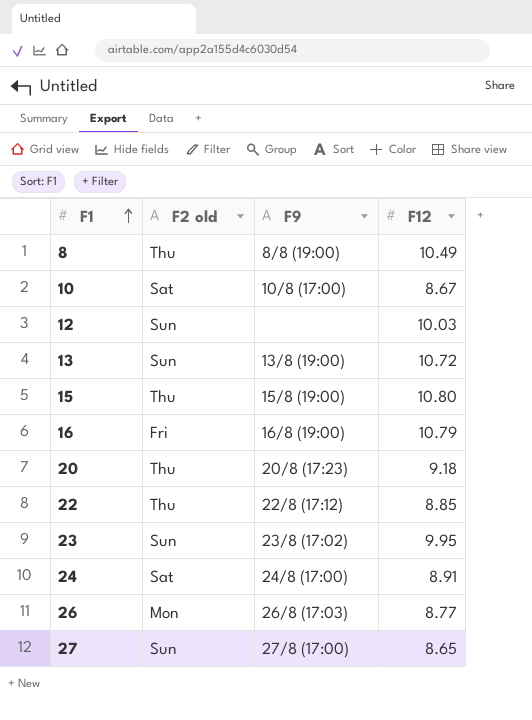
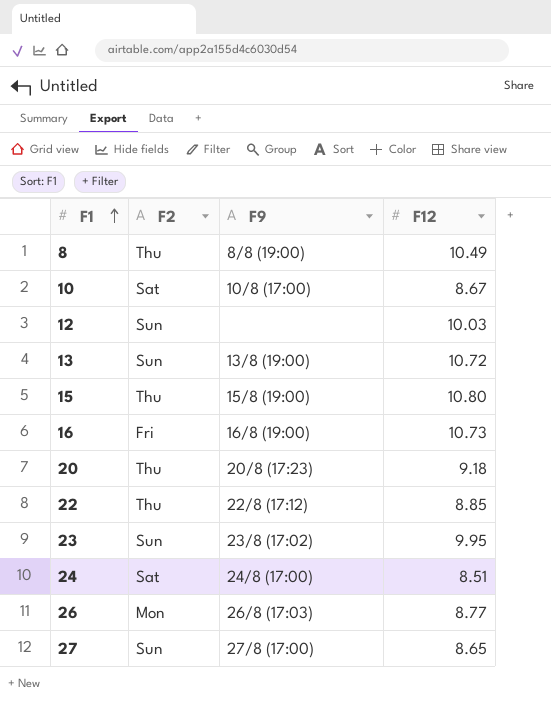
column name: F2 old -> F2
16 | F12: 10.79 -> 10.73
24 | F12: 8.91 -> 8.51

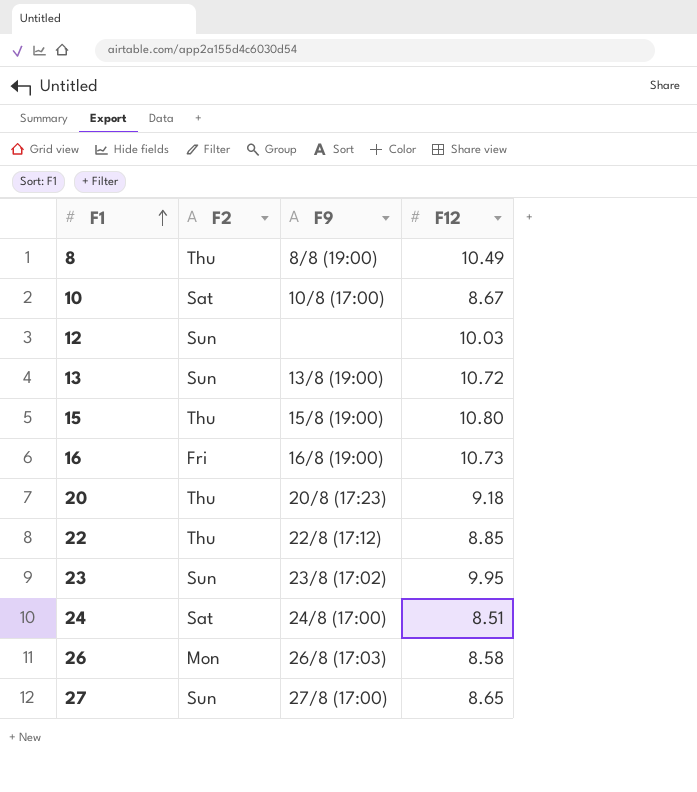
26 | F12: 8.77 -> 8.58

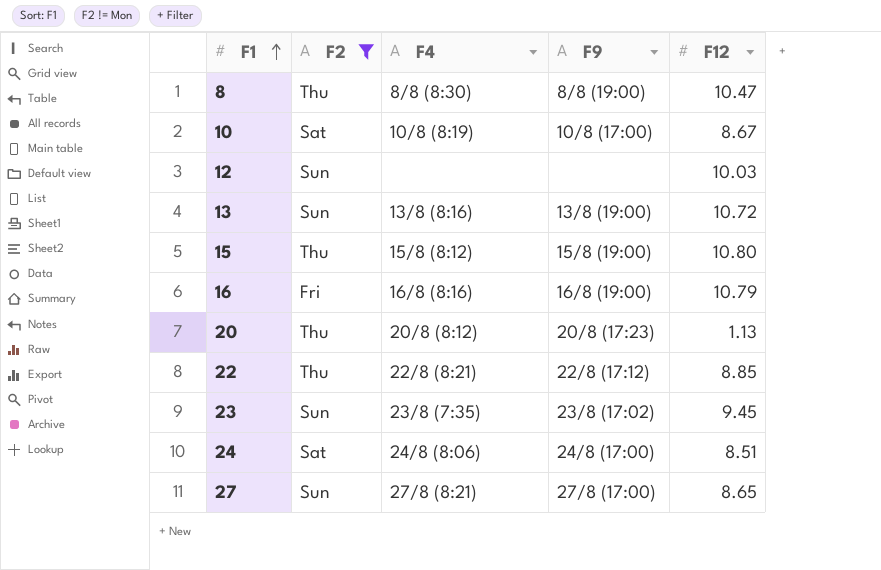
filter: none -> F2 != Mon
column F4 | position: none -> 3
8 | F12: 10.49 -> 10.47
16 | F12: 10.73 -> 10.79
20 | F12: 9.18 -> 1.13
23 | F12: 9.95 -> 9.45

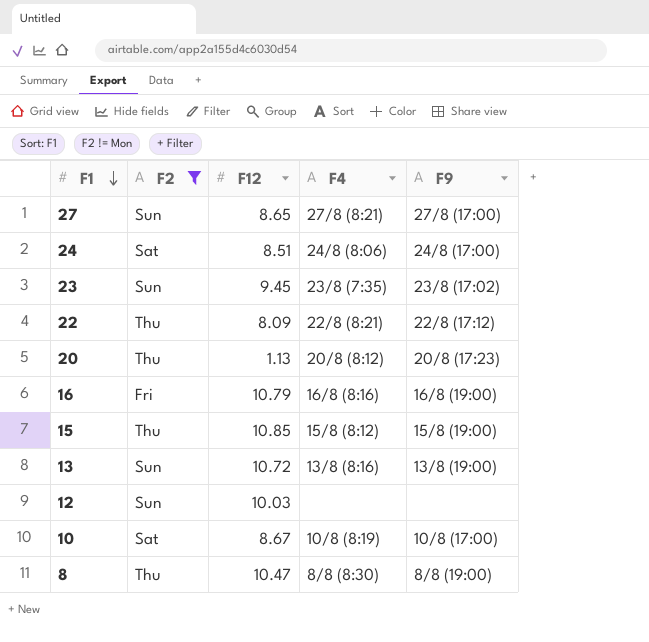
row order: F1 ascending -> F1 descending
column F12 | position: 5 -> 3
22 | F12: 8.85 -> 8.09
15 | F12: 10.80 -> 10.85

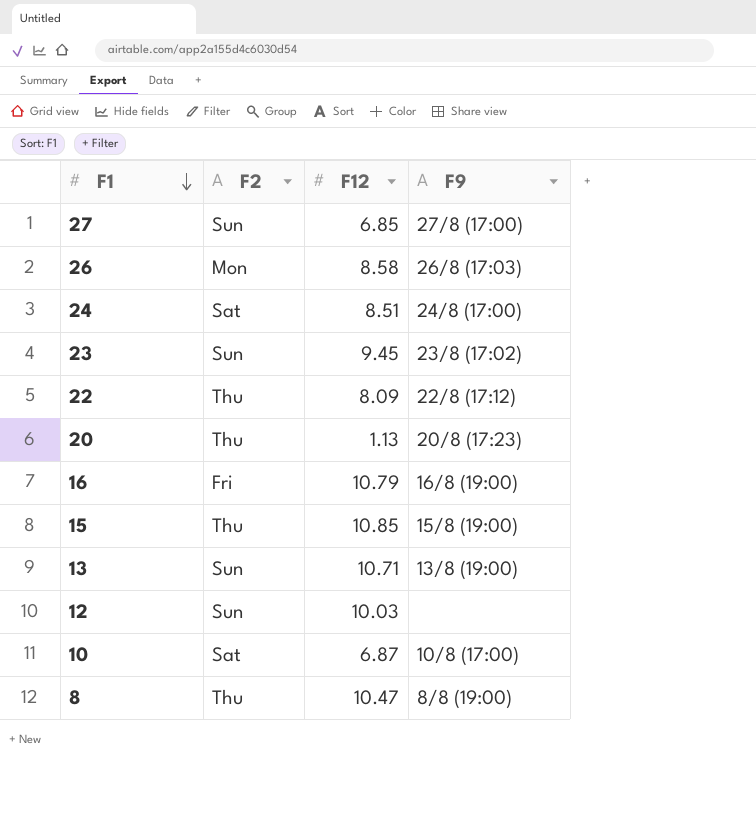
filter: F2 != Mon -> none
column F4 | position: 4 -> none
27 | F12: 8.65 -> 6.85
13 | F12: 10.72 -> 10.71
10 | F12: 8.67 -> 6.87

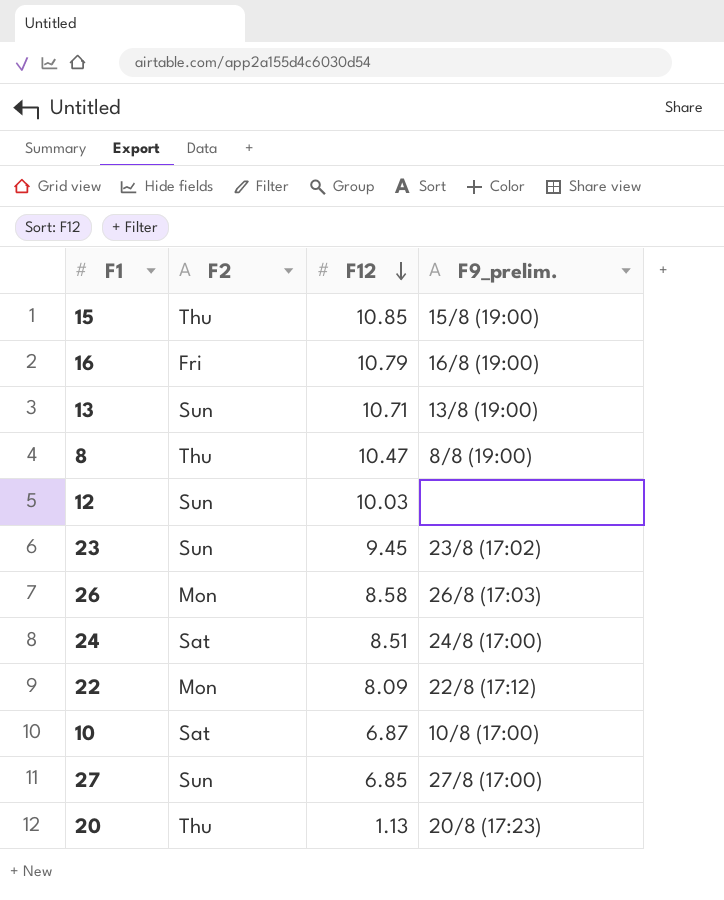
row order: F1 descending -> F12 descending
column name: F9 -> F9_prelim.
22 | F2: Thu -> Mon

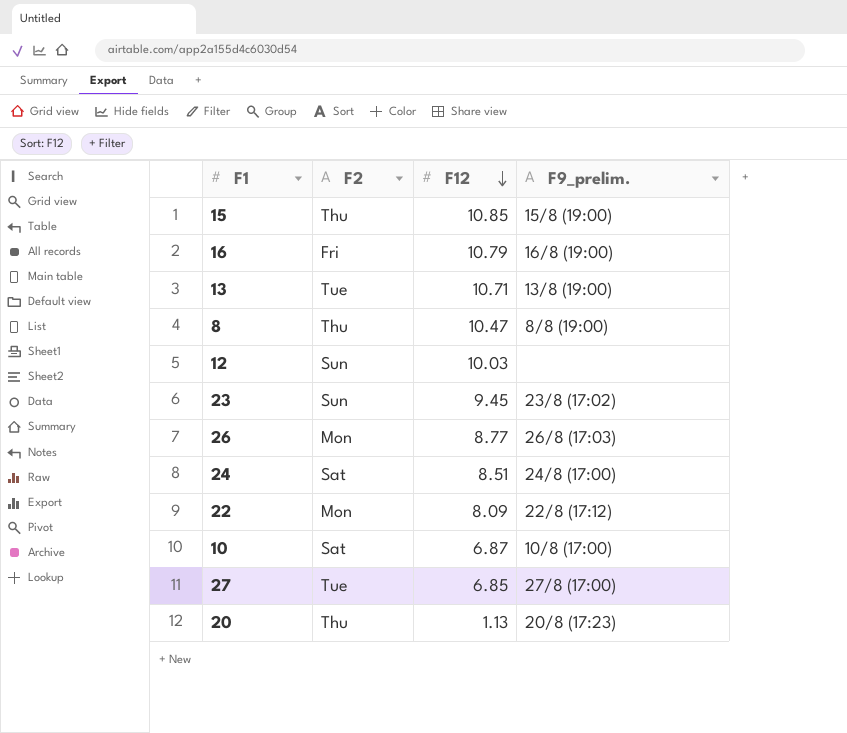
13 | F2: Sun -> Tue
26 | F12: 8.58 -> 8.77
27 | F2: Sun -> Tue

